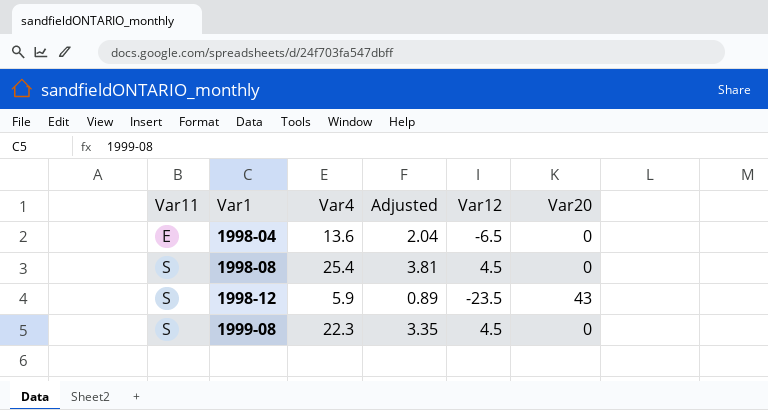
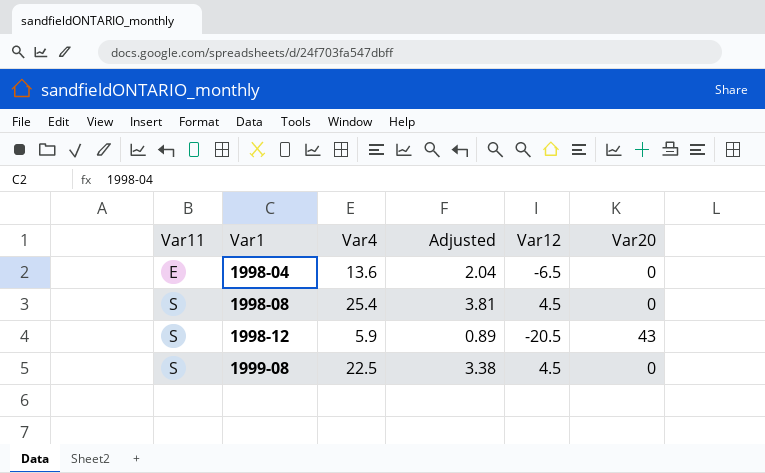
1998-12 | Var12: -23.5 -> -20.5
1999-08 | Var4: 22.3 -> 22.5
1999-08 | Adjusted: 3.35 -> 3.38

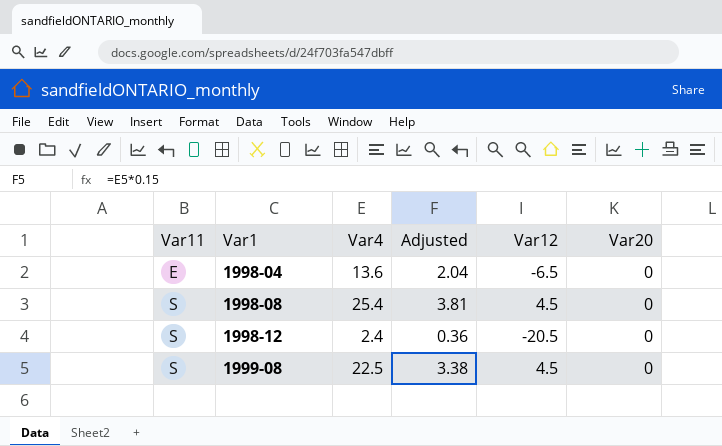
1998-12 | Var4: 5.9 -> 2.4
1998-12 | Adjusted: 0.89 -> 0.36
1998-12 | Var20: 43 -> 0

